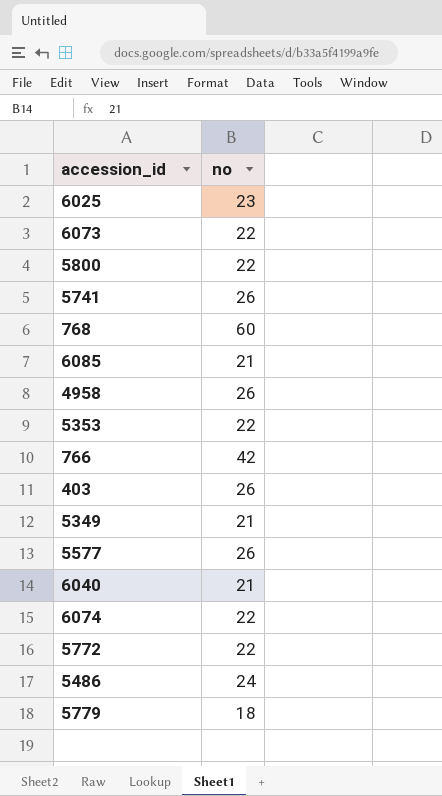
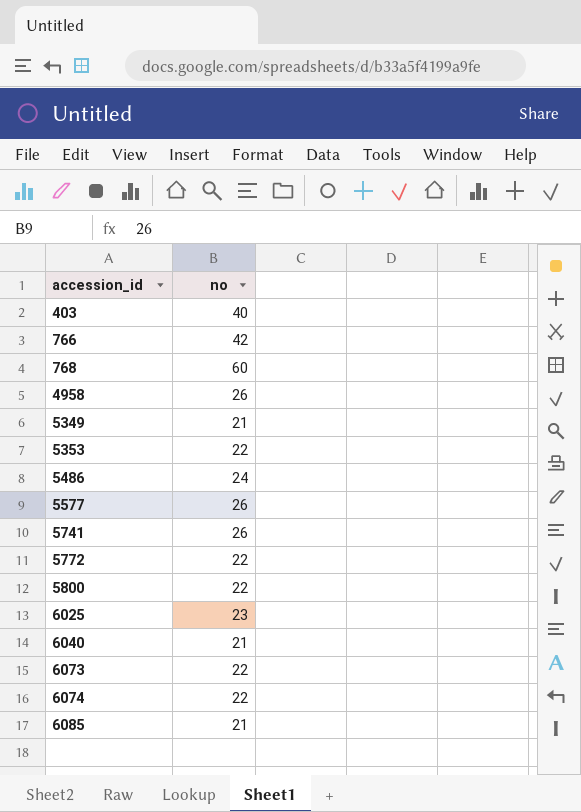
row order: none -> accession_id ascending
row 5779: 18 -> none
403 | no: 26 -> 40

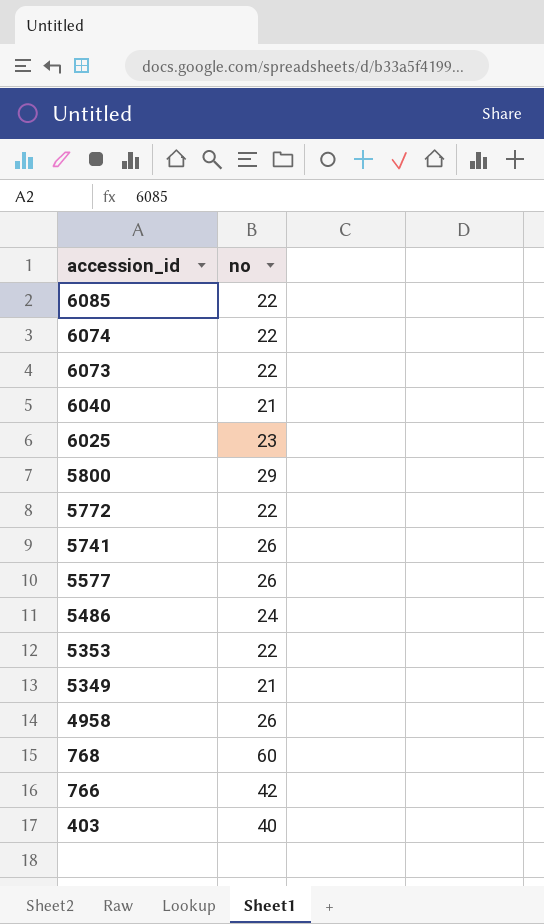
row order: accession_id ascending -> accession_id descending
6085 | no: 21 -> 22
5800 | no: 22 -> 29

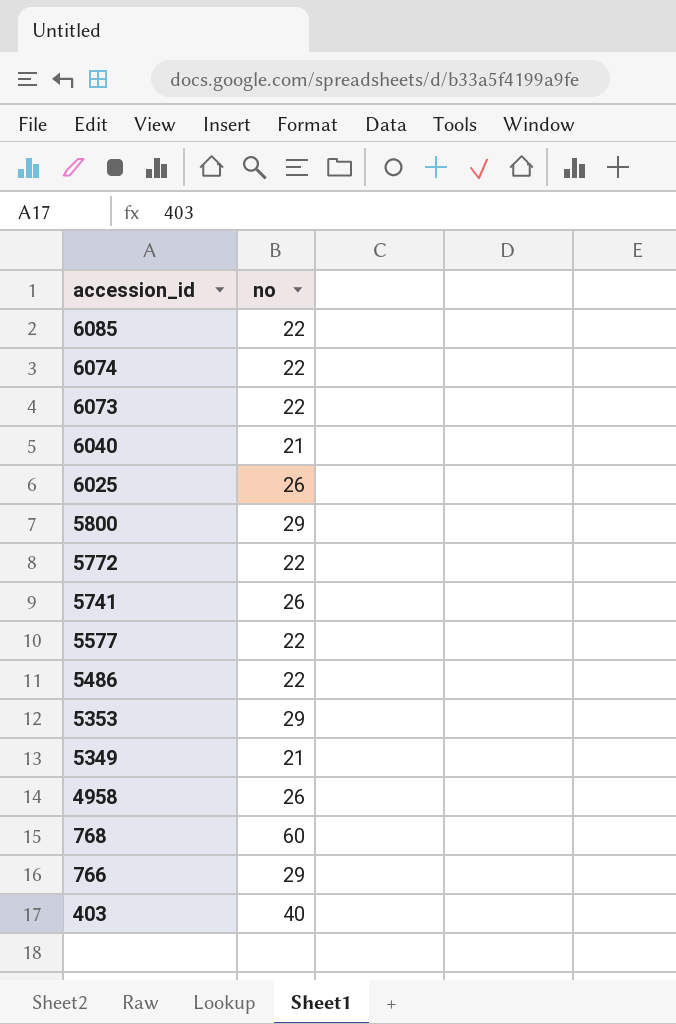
6025 | no: 23 -> 26
5577 | no: 26 -> 22
5486 | no: 24 -> 22
5353 | no: 22 -> 29
766 | no: 42 -> 29

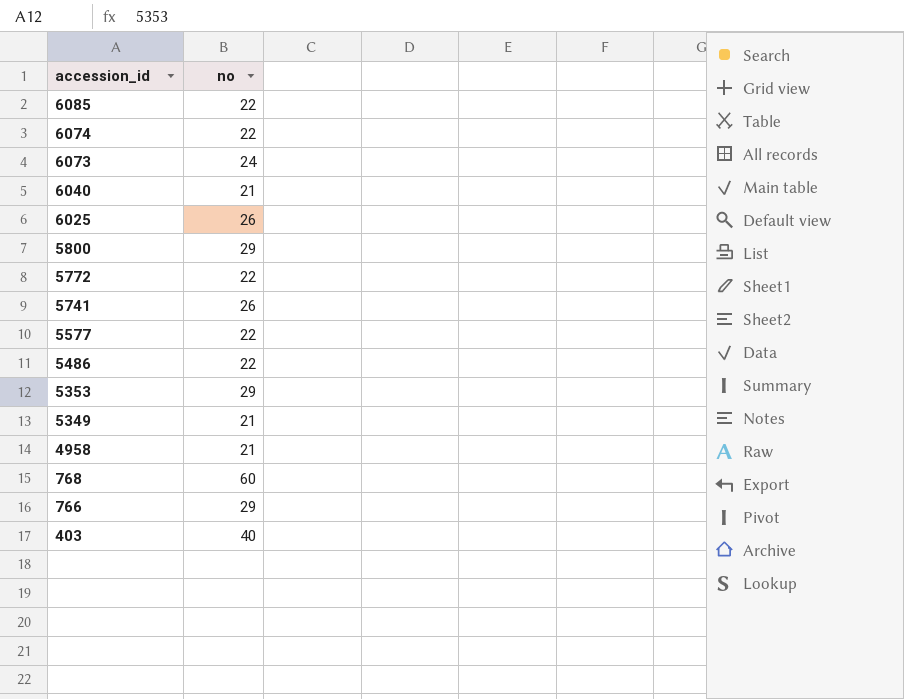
6073 | no: 22 -> 24
4958 | no: 26 -> 21

